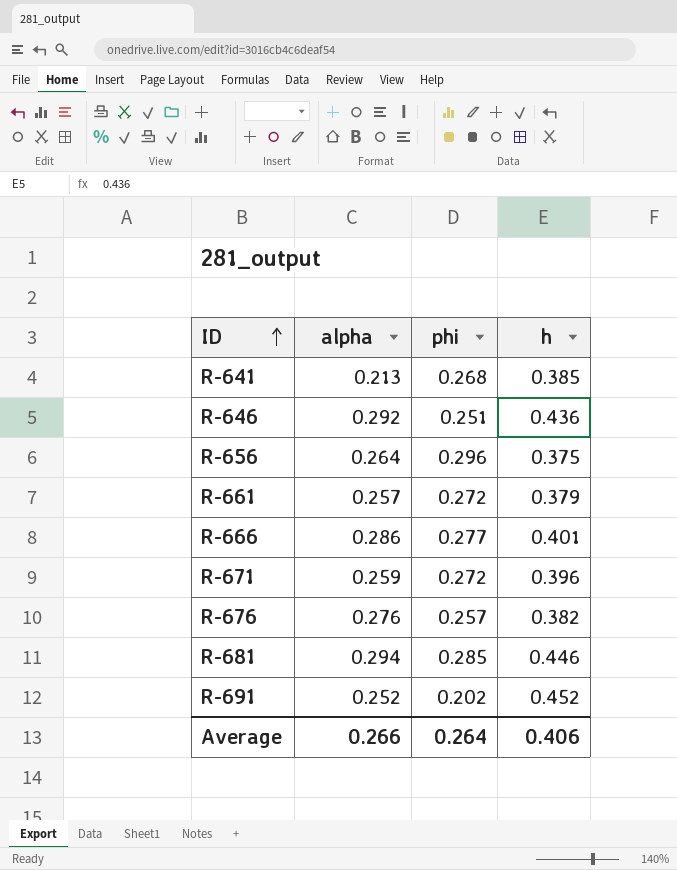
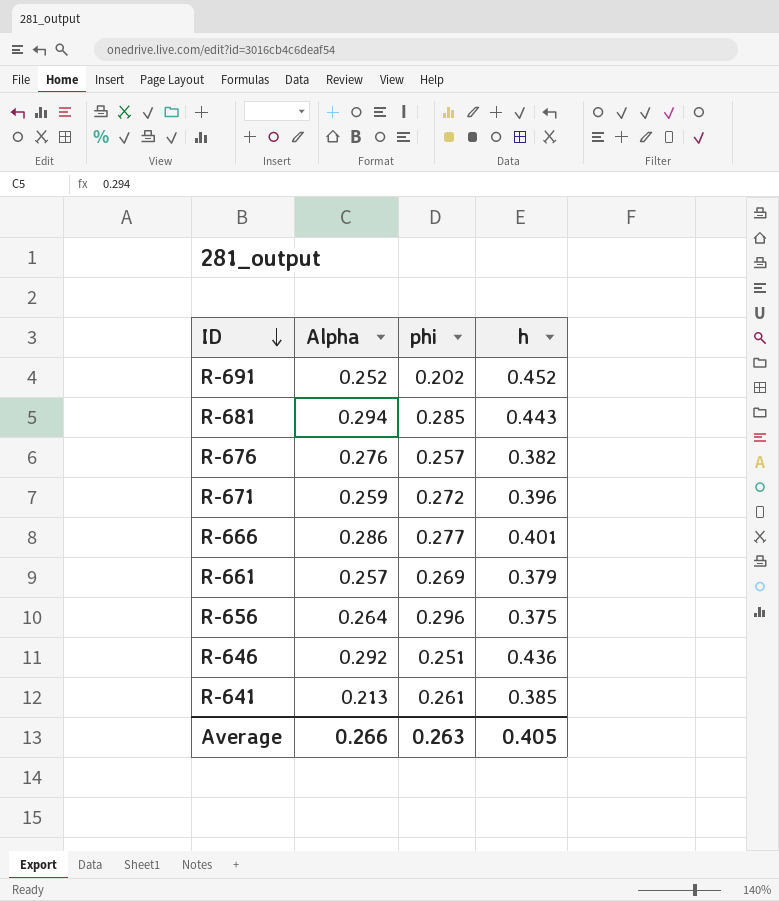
row order: ID ascending -> ID descending
column name: alpha -> Alpha
R-681 | h: 0.446 -> 0.443
R-661 | phi: 0.272 -> 0.269
R-641 | phi: 0.268 -> 0.261
Average | phi: 0.264 -> 0.263
Average | h: 0.406 -> 0.405

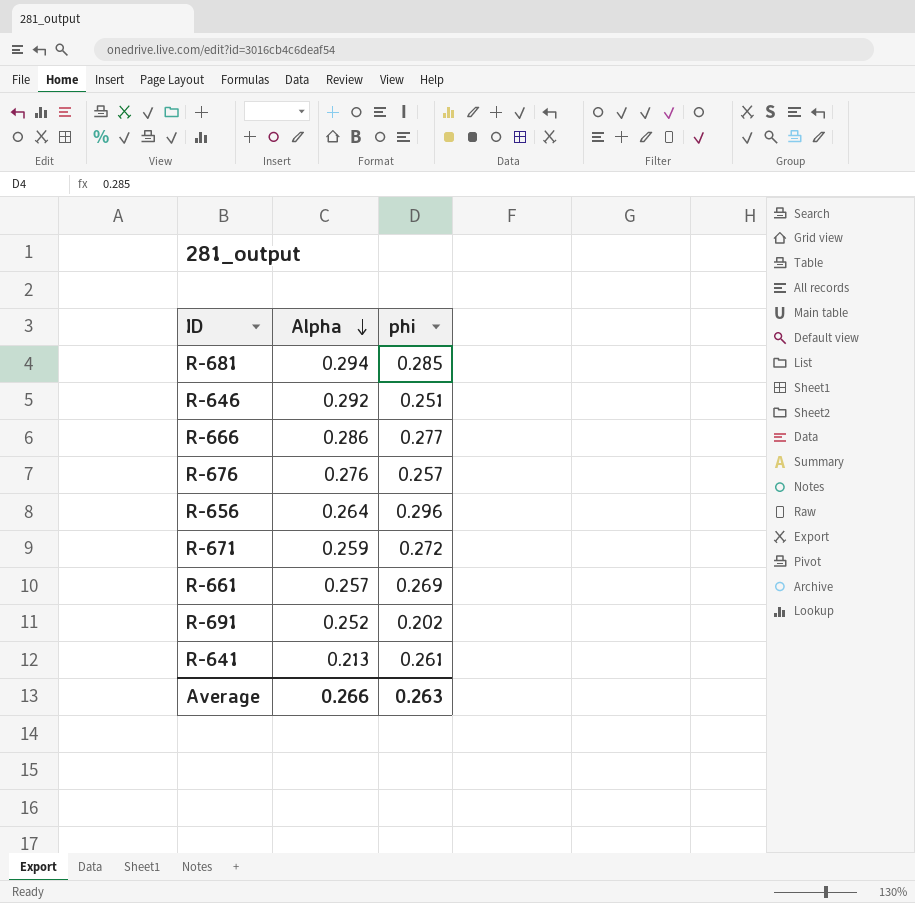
row order: ID descending -> Alpha descending
column h | position: 4 -> none

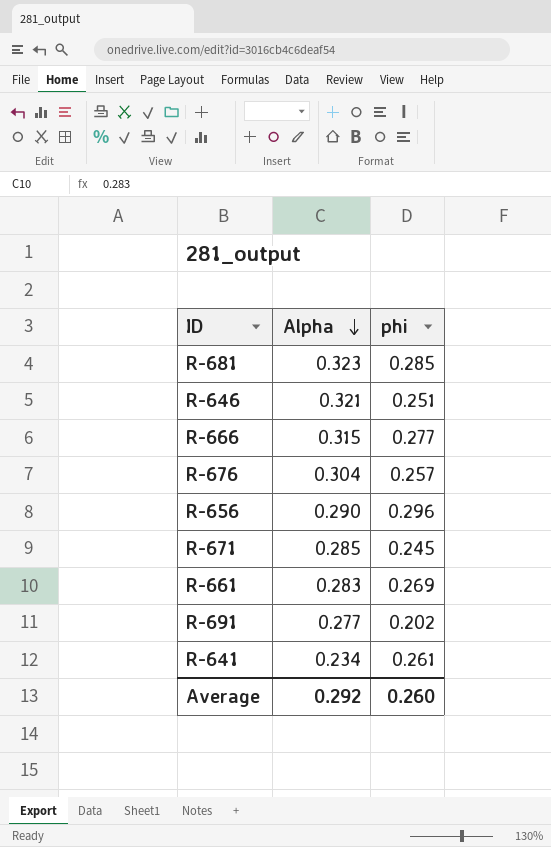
R-681 | Alpha: 0.294 -> 0.323
R-646 | Alpha: 0.292 -> 0.321
R-666 | Alpha: 0.286 -> 0.315
R-676 | Alpha: 0.276 -> 0.304
R-656 | Alpha: 0.264 -> 0.290
R-671 | Alpha: 0.259 -> 0.285
R-671 | phi: 0.272 -> 0.245
R-661 | Alpha: 0.257 -> 0.283
R-691 | Alpha: 0.252 -> 0.277
R-641 | Alpha: 0.213 -> 0.234
Average | Alpha: 0.266 -> 0.292
Average | phi: 0.263 -> 0.260

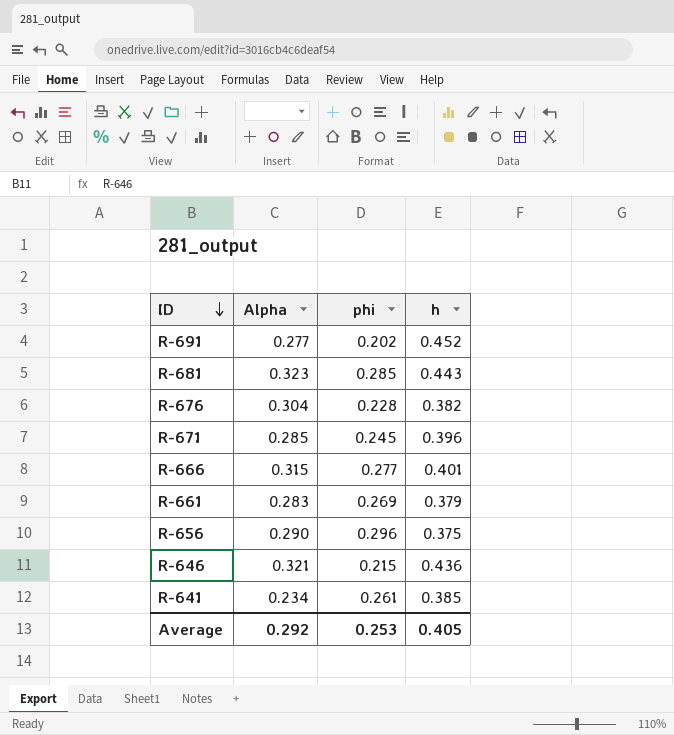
row order: Alpha descending -> ID descending
column h | position: none -> 4
R-676 | phi: 0.257 -> 0.228
R-646 | phi: 0.251 -> 0.215
Average | phi: 0.260 -> 0.253

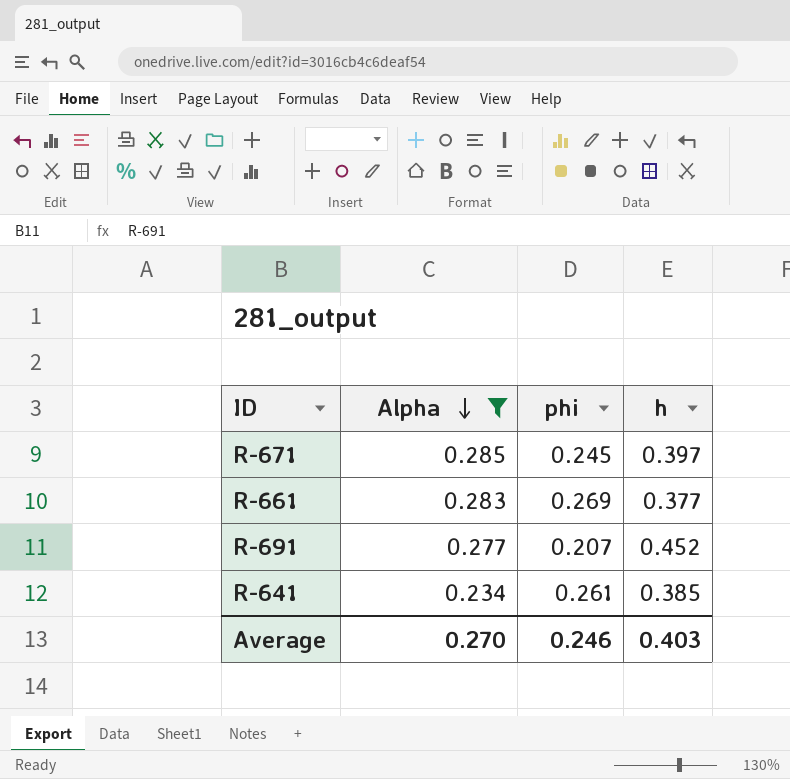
filter: none -> Alpha <= 0.285
row order: ID descending -> Alpha descending
R-671 | h: 0.396 -> 0.397
R-661 | h: 0.379 -> 0.377
R-691 | phi: 0.202 -> 0.207
Average | Alpha: 0.292 -> 0.270
Average | phi: 0.253 -> 0.246
Average | h: 0.405 -> 0.403

